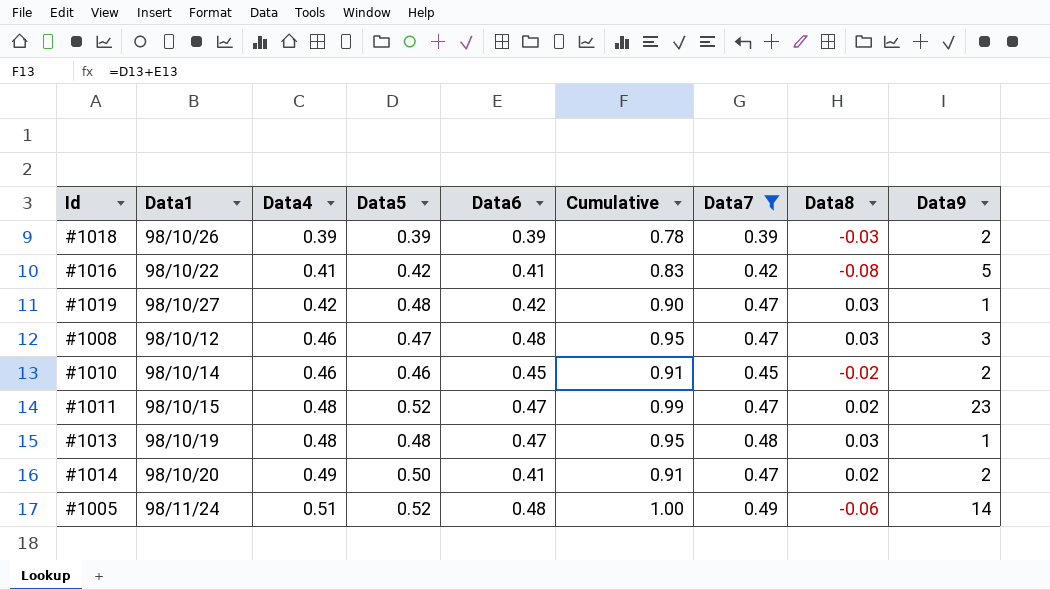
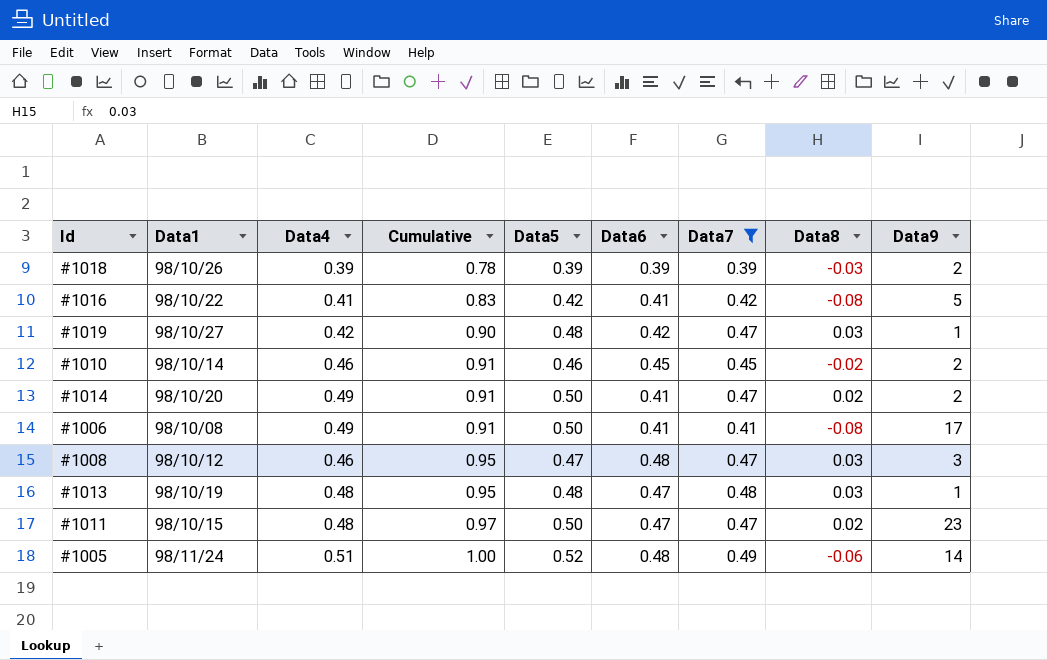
row order: Data4 ascending -> Cumulative ascending
column Cumulative | position: 6 -> 4
row #1006: none -> 98/10/08 | 0.49 | 0.91 | 0.50 | 0.41 | 0.41 | -0.08 | 17
#1011 | Cumulative: 0.99 -> 0.97
#1011 | Data5: 0.52 -> 0.50

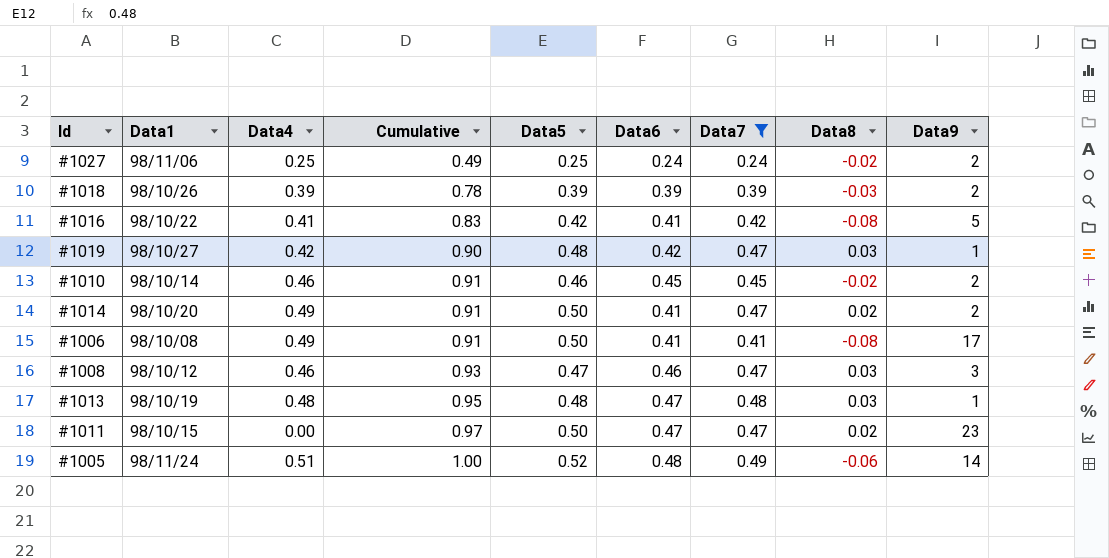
row #1027: none -> 98/11/06 | 0.25 | 0.49 | 0.25 | 0.24 | 0.24 | -0.02 | 2
#1008 | Cumulative: 0.95 -> 0.93
#1008 | Data6: 0.48 -> 0.46
#1011 | Data4: 0.48 -> 0.00

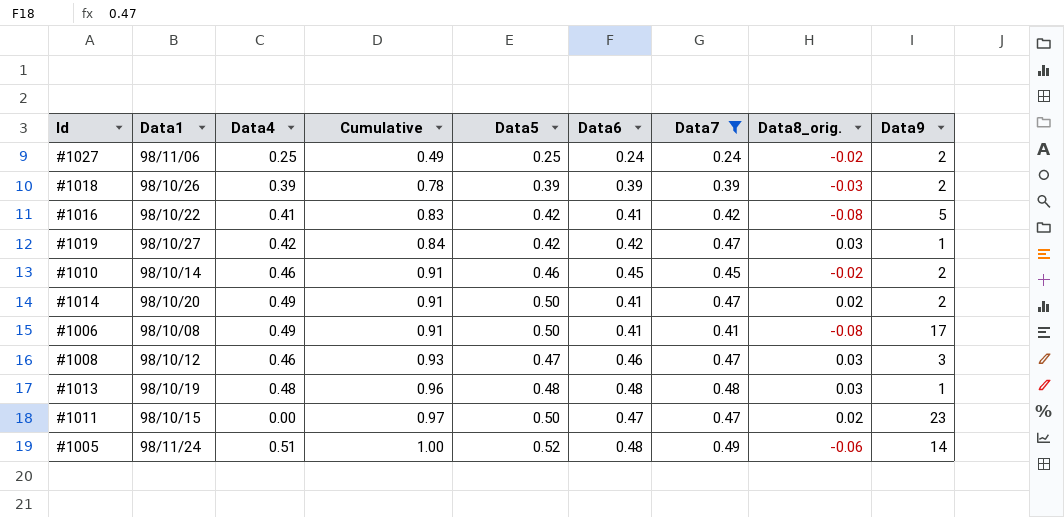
column name: Data8 -> Data8_orig.
#1019 | Cumulative: 0.90 -> 0.84
#1019 | Data5: 0.48 -> 0.42
#1013 | Cumulative: 0.95 -> 0.96
#1013 | Data6: 0.47 -> 0.48

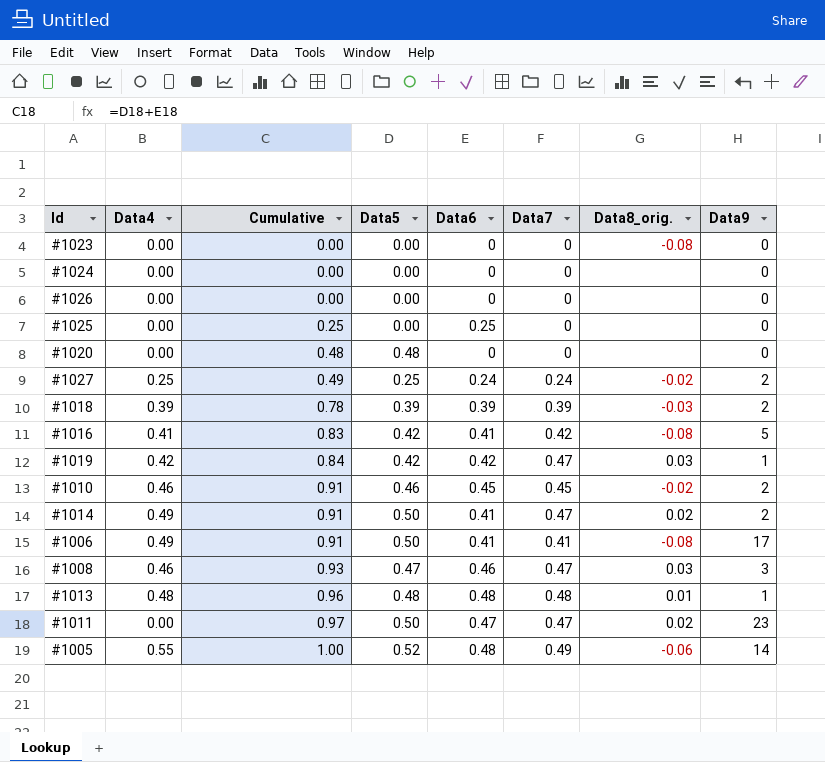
filter: Data7 != 0 -> none
column Data1 | position: 2 -> none
#1013 | Data8_orig.: 0.03 -> 0.01
#1005 | Data4: 0.51 -> 0.55

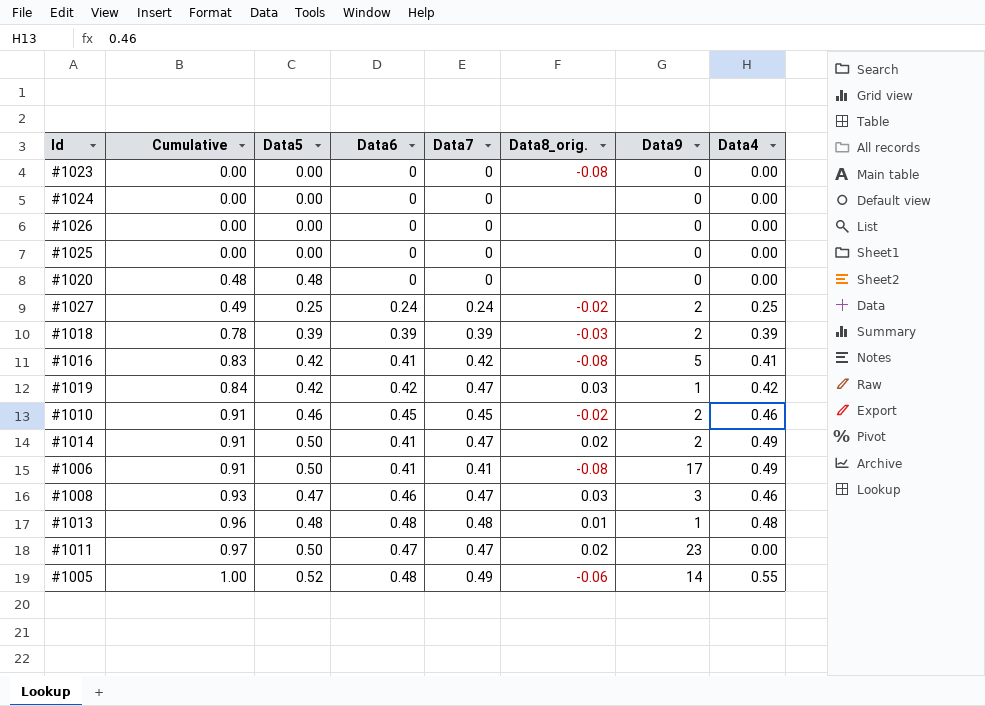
column Data4 | position: 2 -> 8
#1025 | Cumulative: 0.25 -> 0.00
#1025 | Data6: 0.25 -> 0

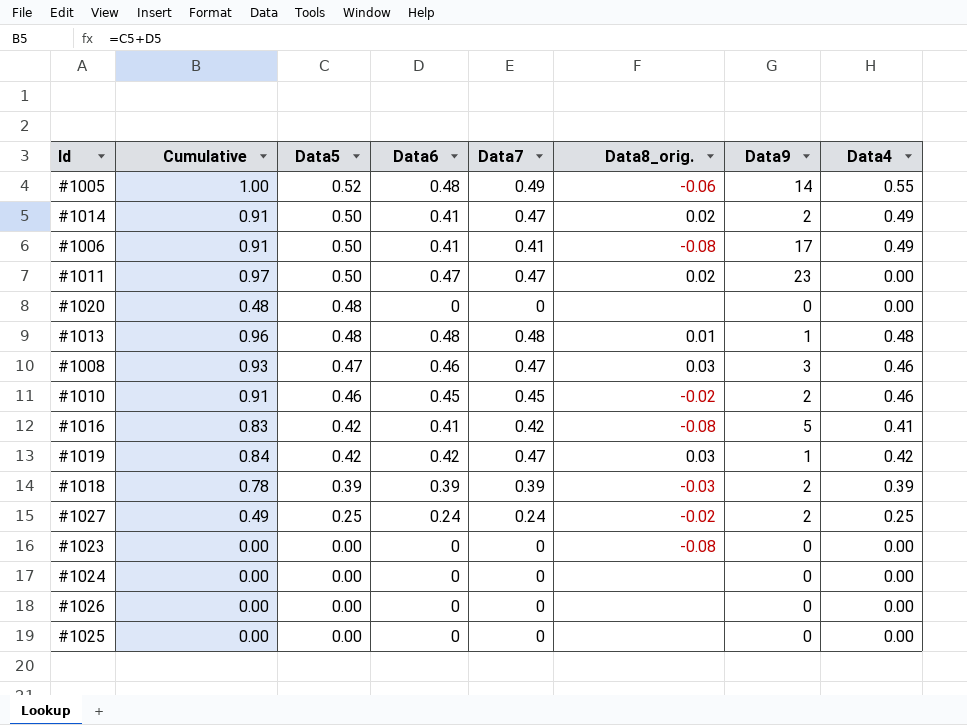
row order: Cumulative ascending -> Data5 descending

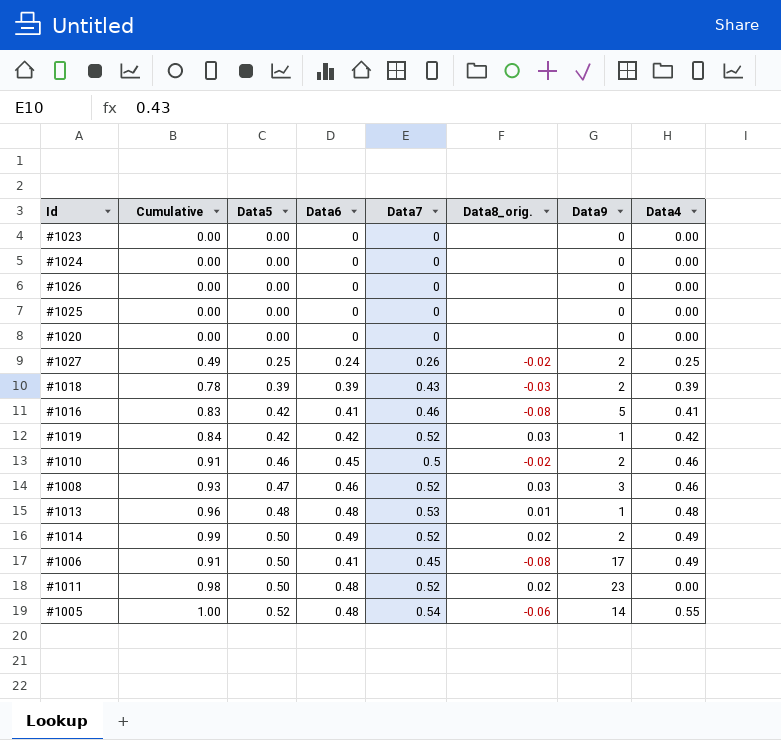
row order: Data5 descending -> Data5 ascending
#1023 | Data8_orig.: -0.08 -> none
#1020 | Cumulative: 0.48 -> 0.00
#1020 | Data5: 0.48 -> 0.00
#1027 | Data7: 0.24 -> 0.26
#1018 | Data7: 0.39 -> 0.43
#1016 | Data7: 0.42 -> 0.46
#1019 | Data7: 0.47 -> 0.52
#1010 | Data7: 0.45 -> 0.5
#1008 | Data7: 0.47 -> 0.52
#1013 | Data7: 0.48 -> 0.53
#1014 | Cumulative: 0.91 -> 0.99
#1014 | Data6: 0.41 -> 0.49
#1014 | Data7: 0.47 -> 0.52
#1006 | Data7: 0.41 -> 0.45
#1011 | Cumulative: 0.97 -> 0.98
#1011 | Data6: 0.47 -> 0.48
#1011 | Data7: 0.47 -> 0.52
#1005 | Data7: 0.49 -> 0.54

